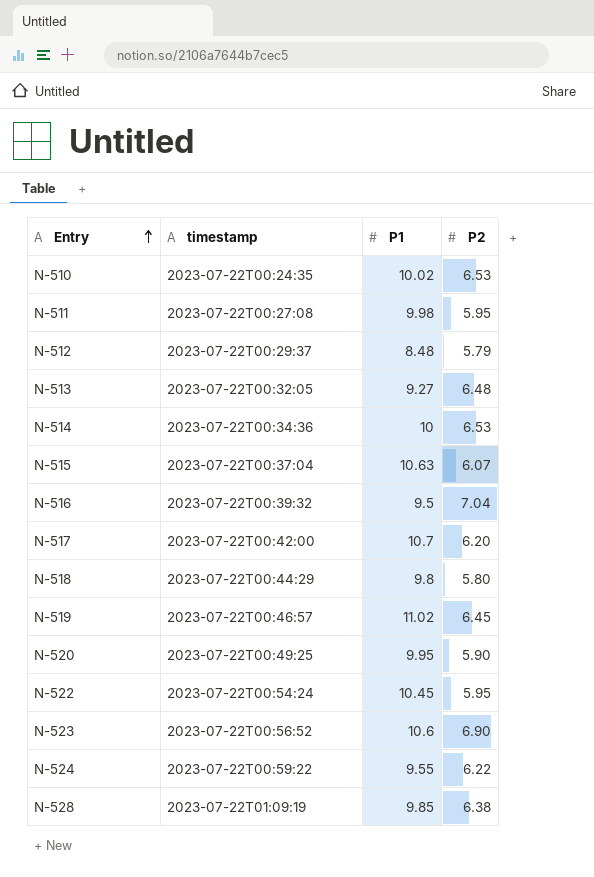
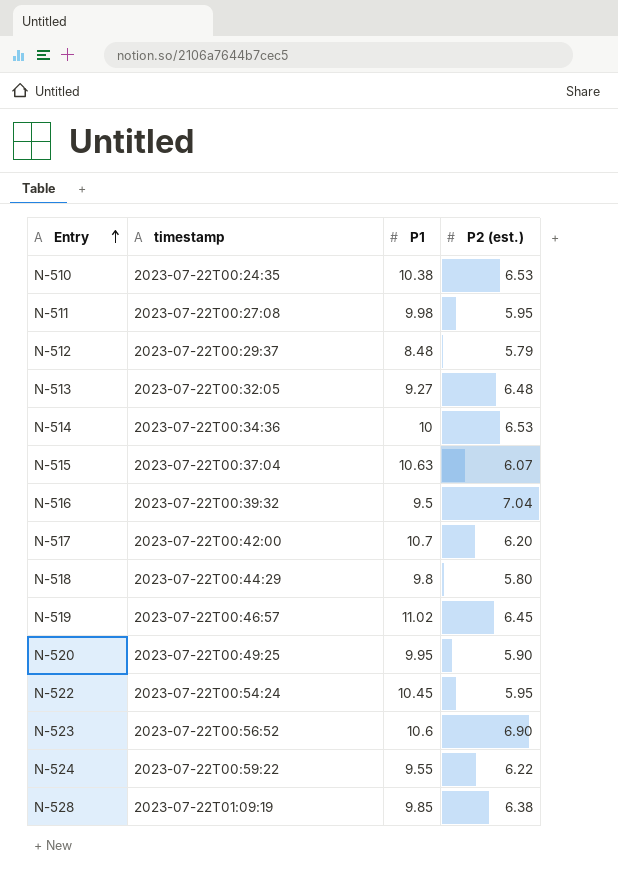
column name: P2 -> P2 (est.)
N-510 | P1: 10.02 -> 10.38

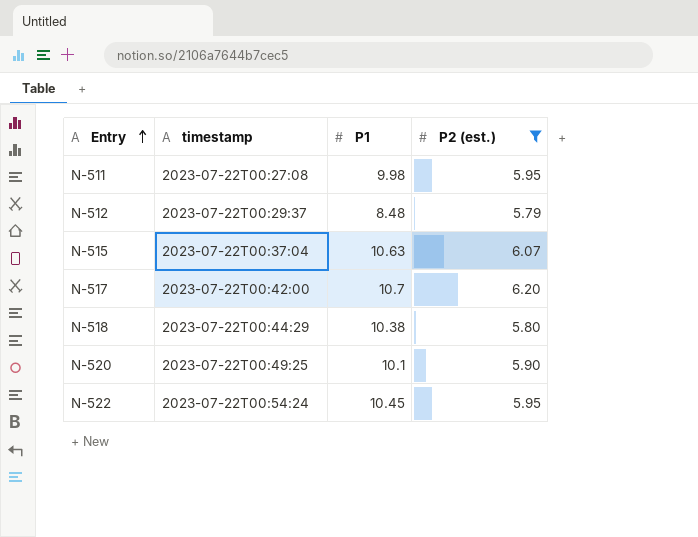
filter: none -> P2 (est.) <= 6.20
N-518 | P1: 9.8 -> 10.38
N-520 | P1: 9.95 -> 10.1

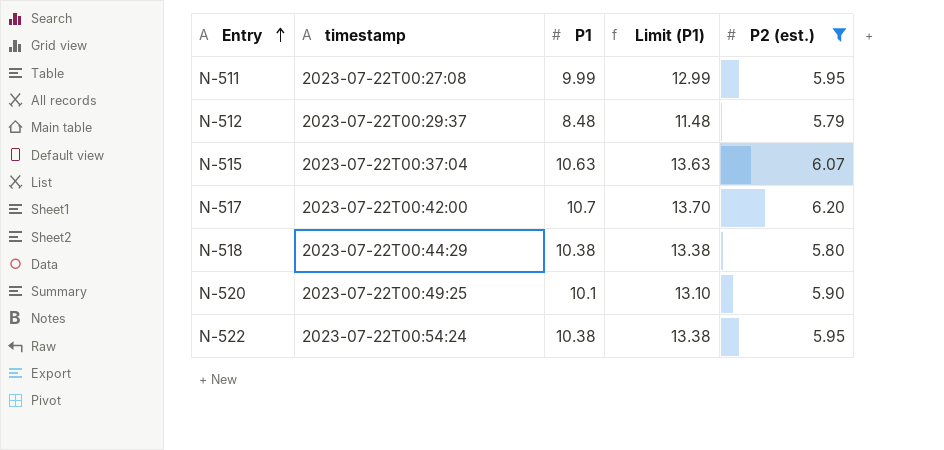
column Limit (P1) | formula: none -> [P1] + 3
N-511 | P1: 9.98 -> 9.99
N-522 | P1: 10.45 -> 10.38

